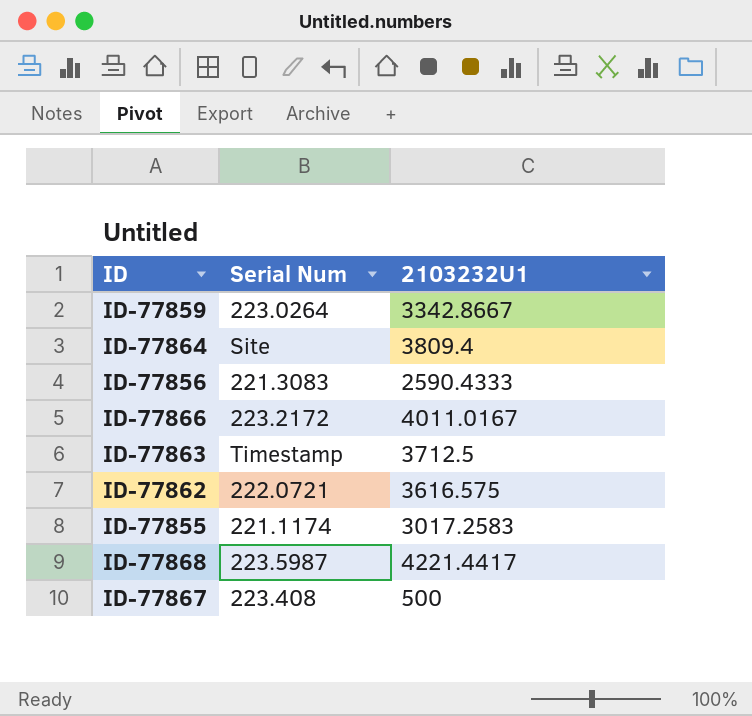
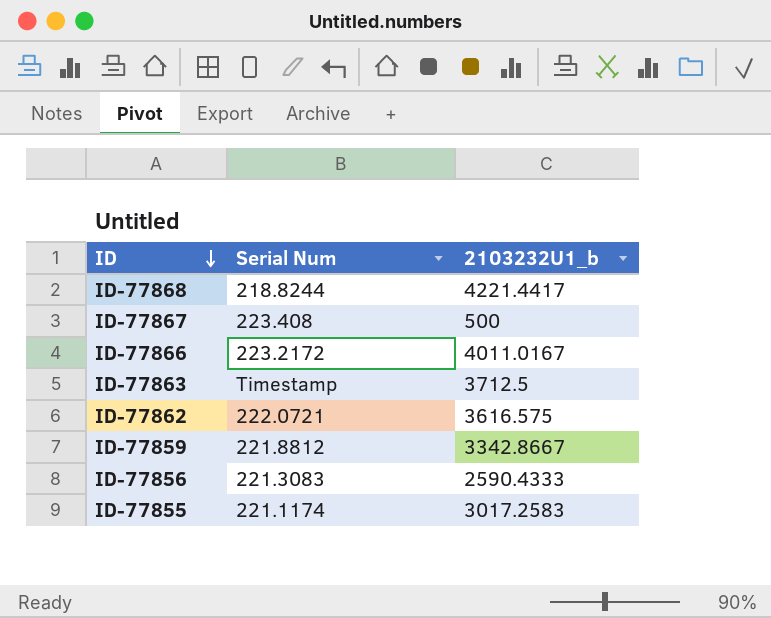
row order: none -> ID descending
column name: 2103232U1 -> 2103232U1_b
row ID-77864: Site | 3809.4 -> none
ID-77868 | Serial Num: 223.5987 -> 218.8244
ID-77859 | Serial Num: 223.0264 -> 221.8812

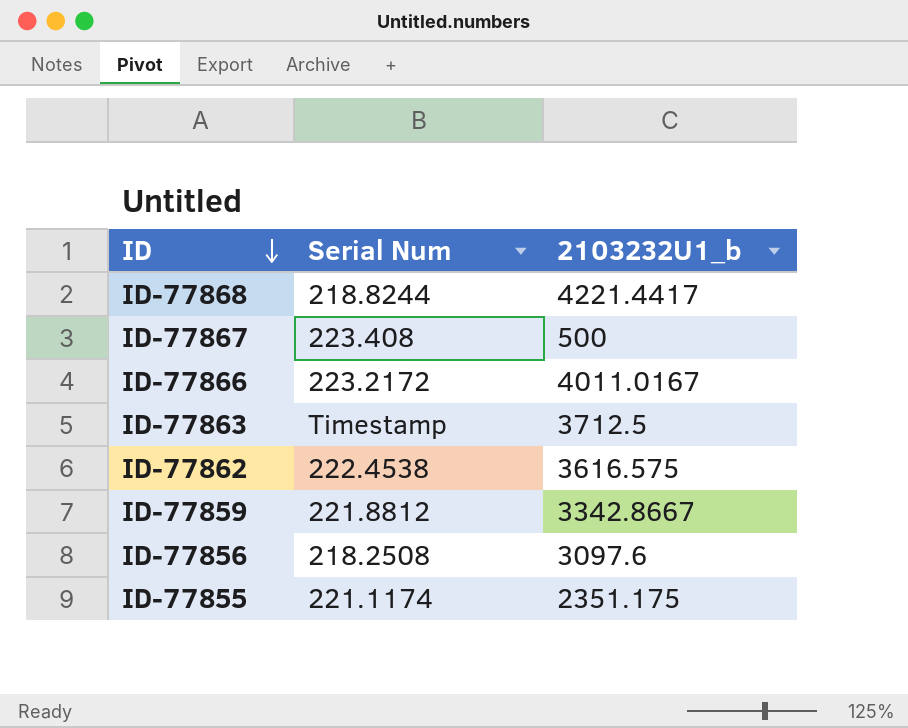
ID-77862 | Serial Num: 222.0721 -> 222.4538
ID-77856 | Serial Num: 221.3083 -> 218.2508
ID-77856 | 2103232U1_b: 2590.4333 -> 3097.6
ID-77855 | 2103232U1_b: 3017.2583 -> 2351.175

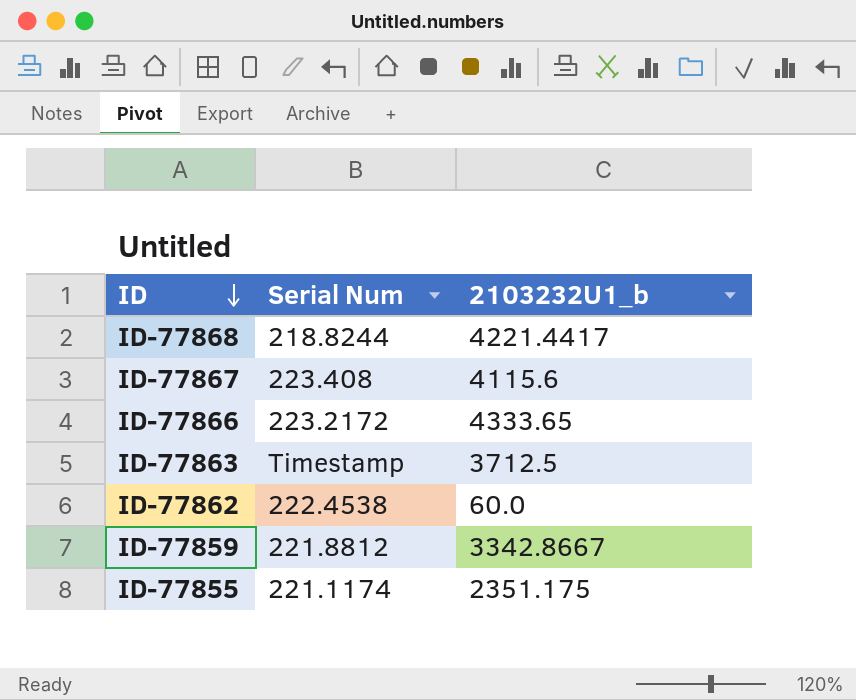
row ID-77856: 218.2508 | 3097.6 -> none
ID-77867 | 2103232U1_b: 500 -> 4115.6
ID-77866 | 2103232U1_b: 4011.0167 -> 4333.65
ID-77862 | 2103232U1_b: 3616.575 -> 60.0

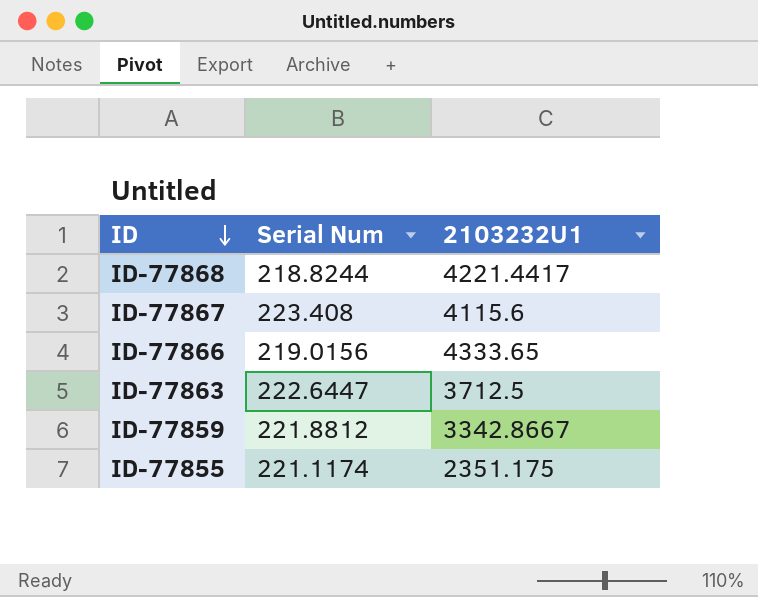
column name: 2103232U1_b -> 2103232U1
row ID-77862: 222.4538 | 60.0 -> none
ID-77866 | Serial Num: 223.2172 -> 219.0156
ID-77863 | Serial Num: Timestamp -> 222.6447

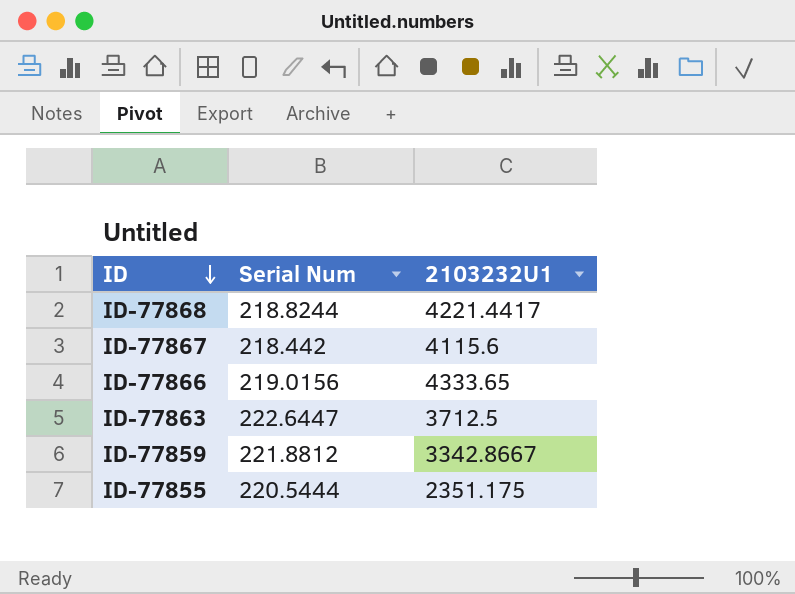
ID-77867 | Serial Num: 223.408 -> 218.442
ID-77855 | Serial Num: 221.1174 -> 220.5444

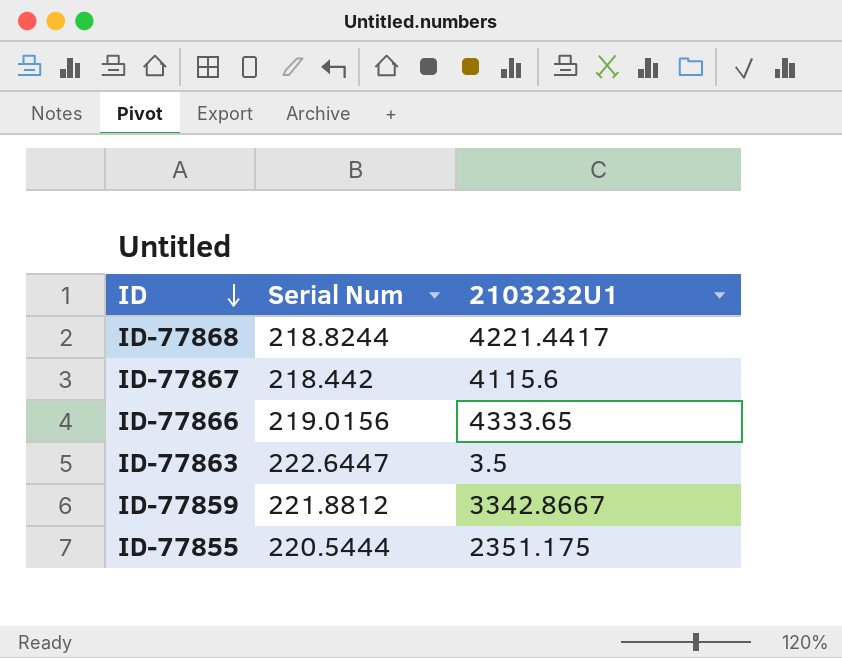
ID-77863 | 2103232U1: 3712.5 -> 3.5

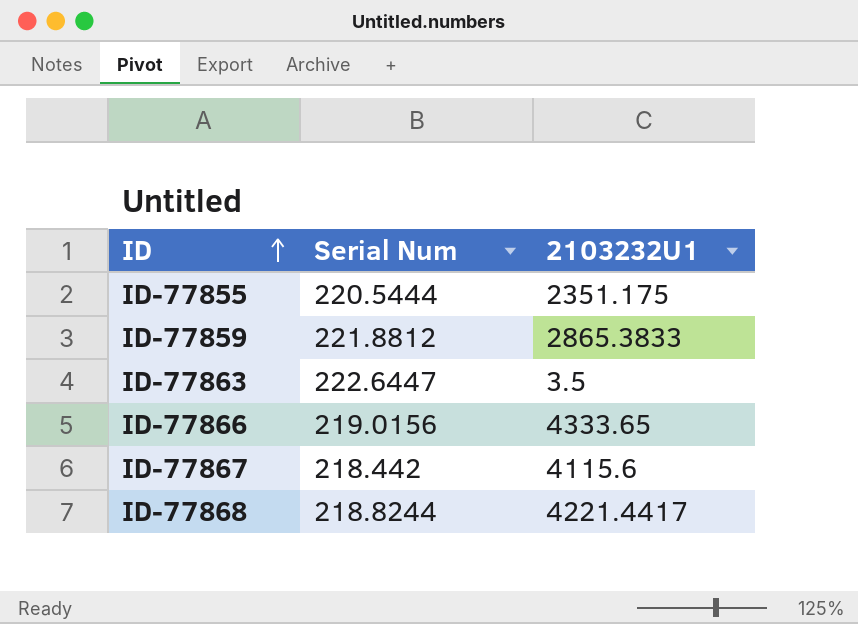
row order: ID descending -> ID ascending
ID-77859 | 2103232U1: 3342.8667 -> 2865.3833

